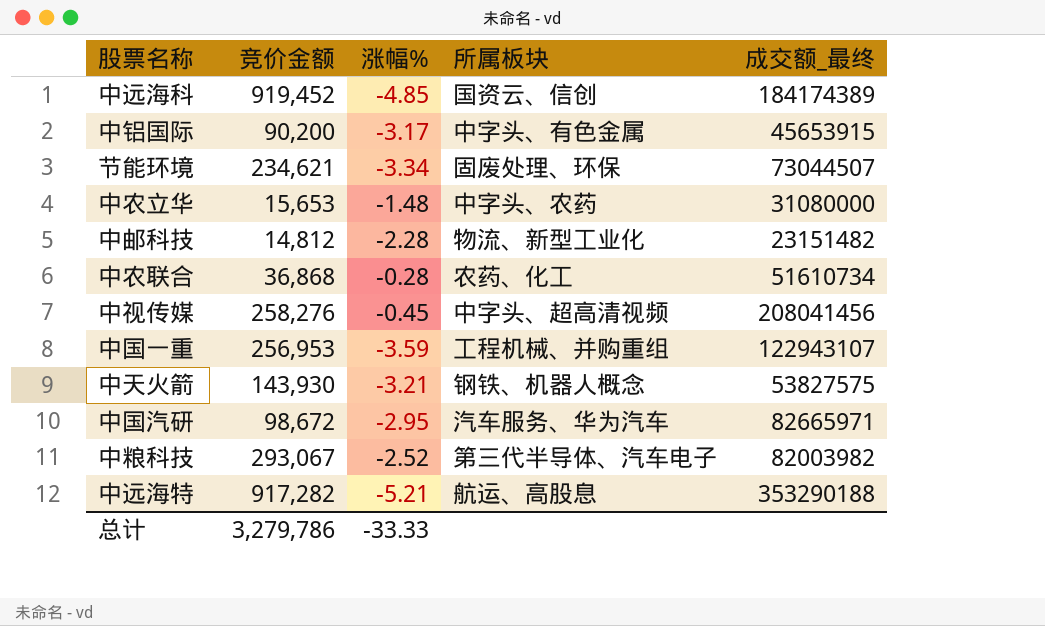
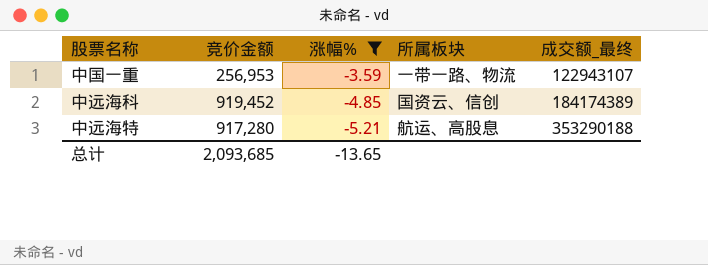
filter: none -> 涨幅% <= -3.59
row order: none -> 涨幅% descending
中国一重 | 所属板块: 工程机械、并购重组 -> 一带一路、物流
中远海特 | 竞价金额: 917,282 -> 917,280
总计 | 竞价金额: 3,279,786 -> 2,093,685
总计 | 涨幅%: -33.33 -> -13.65

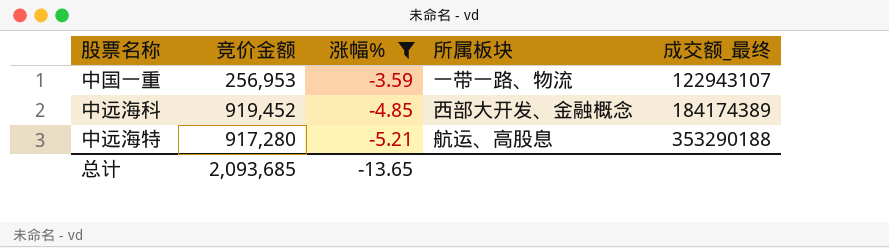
中远海科 | 所属板块: 国资云、信创 -> 西部大开发、金融概念

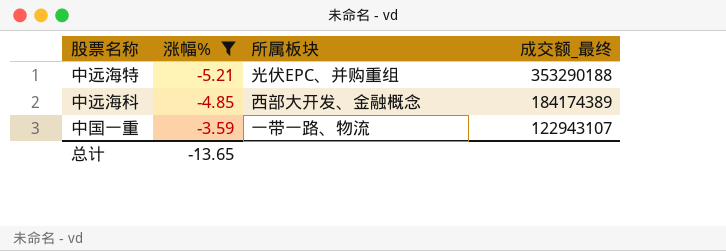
row order: 涨幅% descending -> 涨幅% ascending
column 竞价金额 | position: 2 -> none
中远海特 | 所属板块: 航运、高股息 -> 光伏EPC、并购重组

